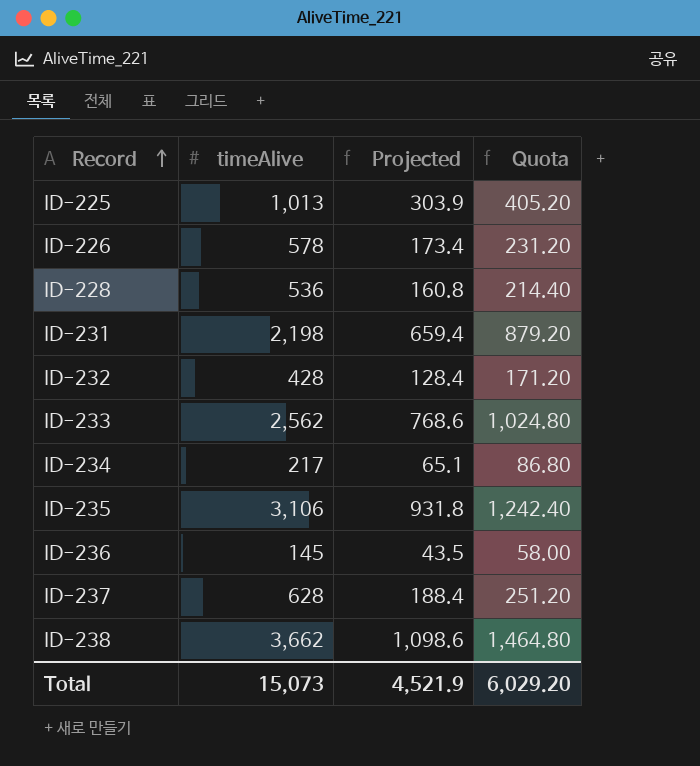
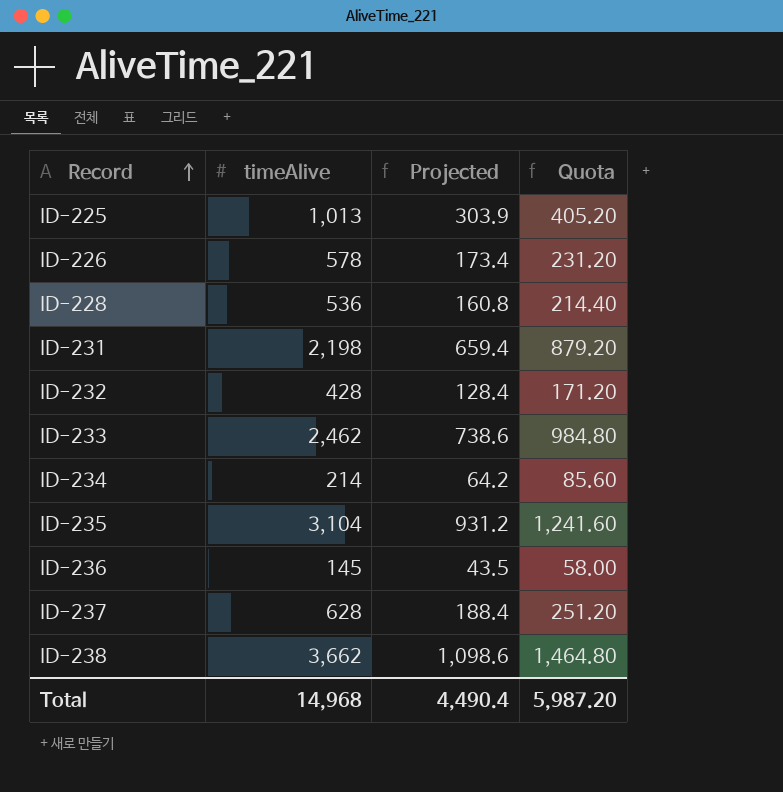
ID-233 | timeAlive: 2,562 -> 2,462
ID-233 | Projected: 768.6 -> 738.6
ID-233 | Quota: 1,024.80 -> 984.80
ID-234 | timeAlive: 217 -> 214
ID-234 | Projected: 65.1 -> 64.2
ID-234 | Quota: 86.80 -> 85.60
ID-235 | timeAlive: 3,106 -> 3,104
ID-235 | Projected: 931.8 -> 931.2
ID-235 | Quota: 1,242.40 -> 1,241.60
Total | timeAlive: 15,073 -> 14,968
Total | Projected: 4,521.9 -> 4,490.4
Total | Quota: 6,029.20 -> 5,987.20

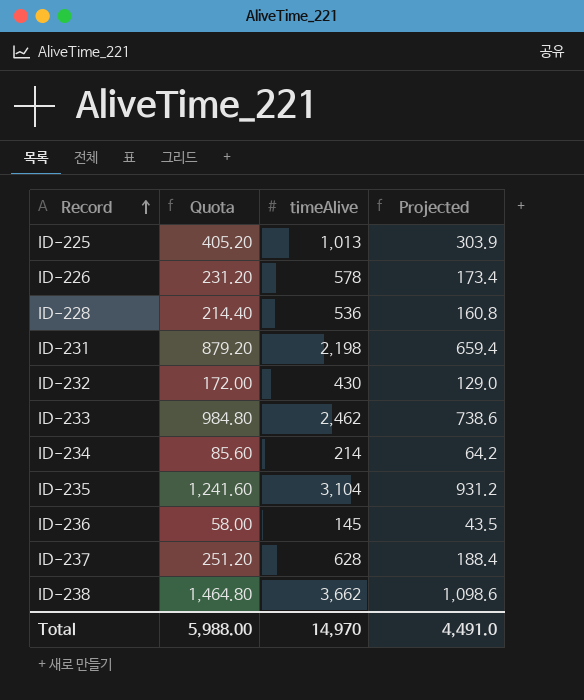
column Quota | position: 4 -> 2
ID-232 | Quota: 171.20 -> 172.00
ID-232 | timeAlive: 428 -> 430
ID-232 | Projected: 128.4 -> 129.0
Total | Quota: 5,987.20 -> 5,988.00
Total | timeAlive: 14,968 -> 14,970
Total | Projected: 4,490.4 -> 4,491.0

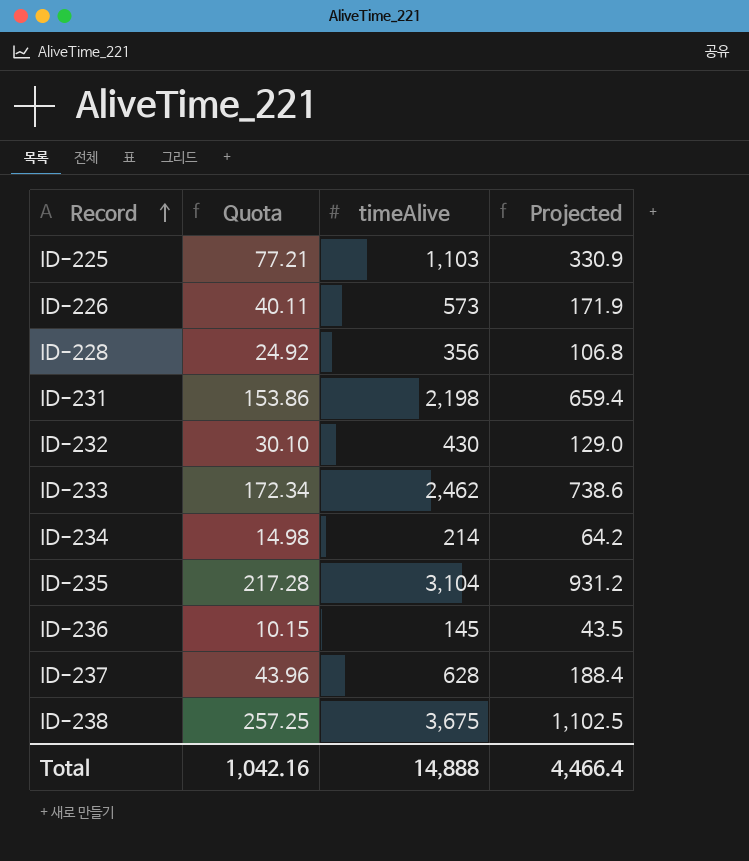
column Quota | formula: [timeAlive] * 0.4 -> [timeAlive] * 0.07
ID-225 | timeAlive: 1,013 -> 1,103
ID-225 | Projected: 303.9 -> 330.9
ID-226 | timeAlive: 578 -> 573
ID-226 | Projected: 173.4 -> 171.9
ID-228 | timeAlive: 536 -> 356
ID-228 | Projected: 160.8 -> 106.8
ID-238 | timeAlive: 3,662 -> 3,675
ID-238 | Projected: 1,098.6 -> 1,102.5
Total | Quota: 5,988.00 -> 1,042.16
Total | timeAlive: 14,970 -> 14,888
Total | Projected: 4,491.0 -> 4,466.4

